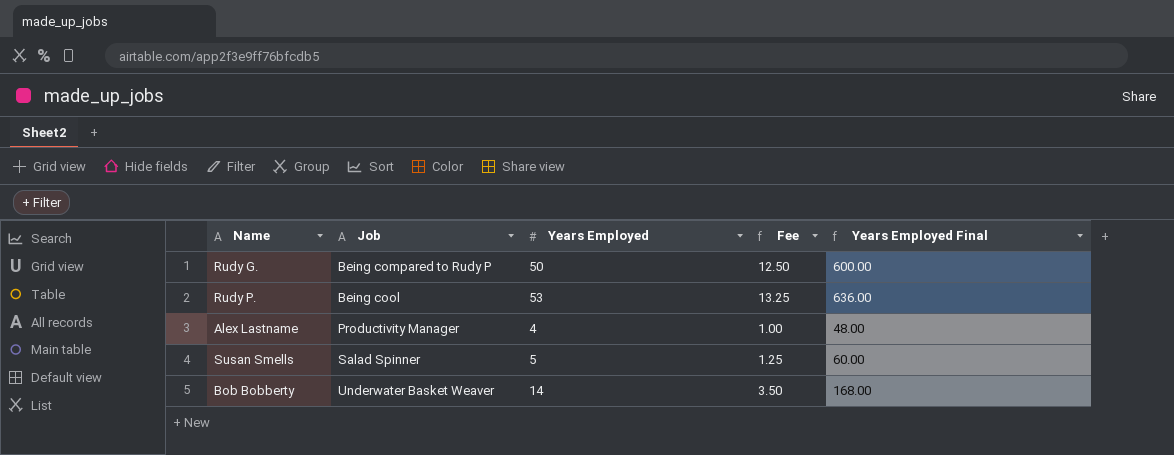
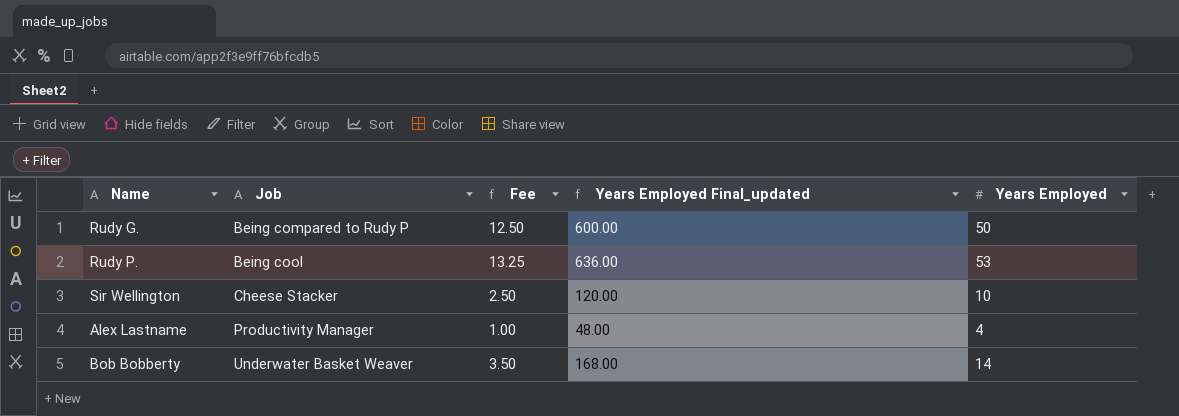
column name: Years Employed Final -> Years Employed Final_updated
column Years Employed | position: 3 -> 5
row Susan Smells: Salad Spinner | 5 | 1.25 | 60.00 -> none
row Sir Wellington: none -> Cheese Stacker | 2.50 | 120.00 | 10

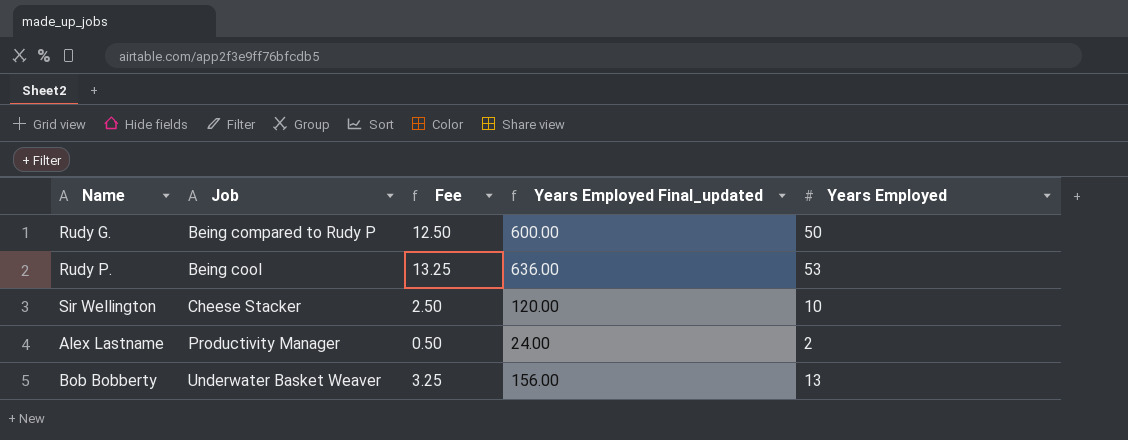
Alex Lastname | Fee: 1.00 -> 0.50
Alex Lastname | Years Employed Final_updated: 48.00 -> 24.00
Alex Lastname | Years Employed: 4 -> 2
Bob Bobberty | Fee: 3.50 -> 3.25
Bob Bobberty | Years Employed Final_updated: 168.00 -> 156.00
Bob Bobberty | Years Employed: 14 -> 13

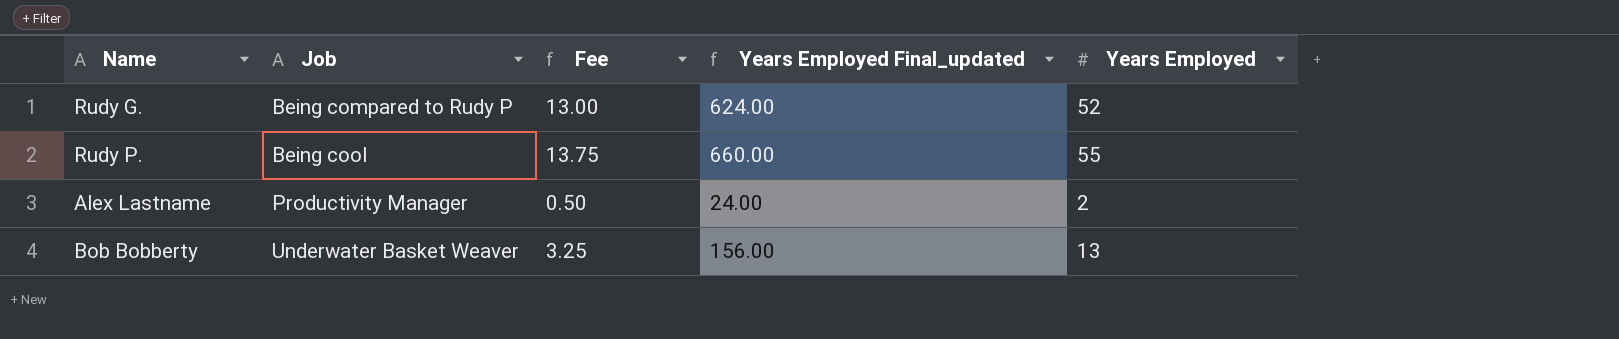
row Sir Wellington: Cheese Stacker | 2.50 | 120.00 | 10 -> none
Rudy G. | Fee: 12.50 -> 13.00
Rudy G. | Years Employed Final_updated: 600.00 -> 624.00
Rudy G. | Years Employed: 50 -> 52
Rudy P. | Fee: 13.25 -> 13.75
Rudy P. | Years Employed Final_updated: 636.00 -> 660.00
Rudy P. | Years Employed: 53 -> 55

